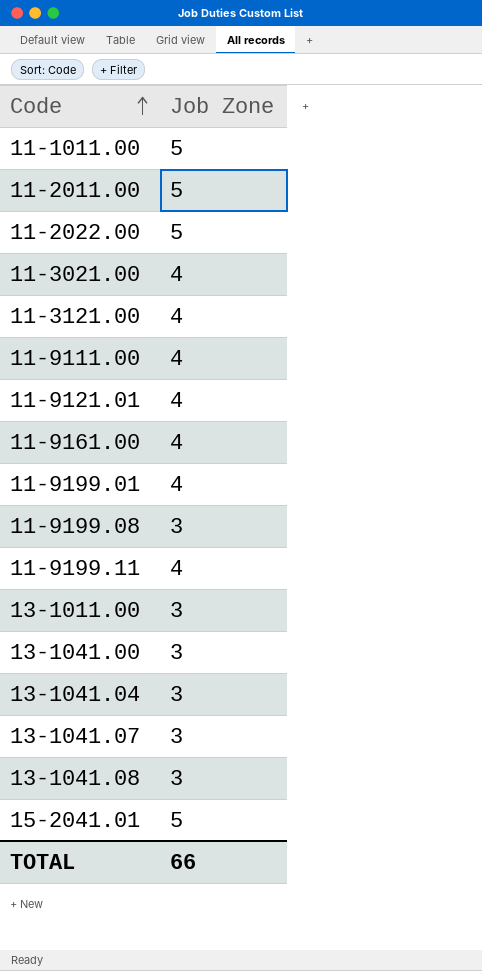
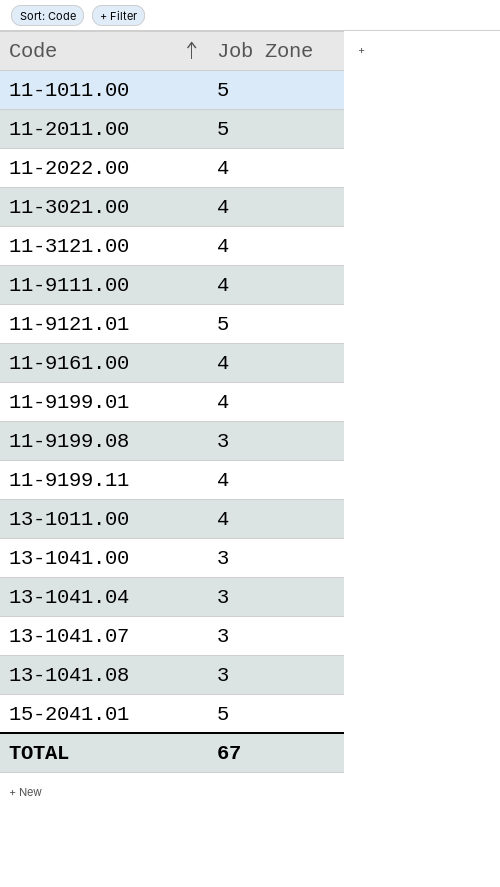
11-2022.00 | Job Zone: 5 -> 4
11-9121.01 | Job Zone: 4 -> 5
13-1011.00 | Job Zone: 3 -> 4
TOTAL | Job Zone: 66 -> 67

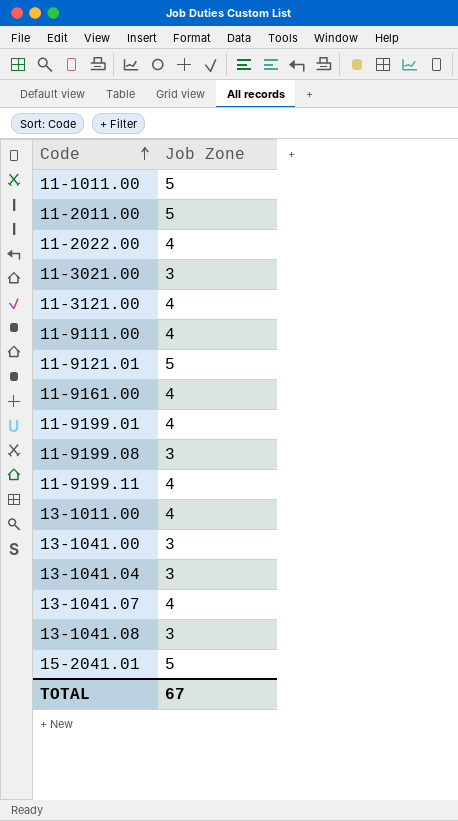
11-3021.00 | Job Zone: 4 -> 3
13-1041.07 | Job Zone: 3 -> 4

